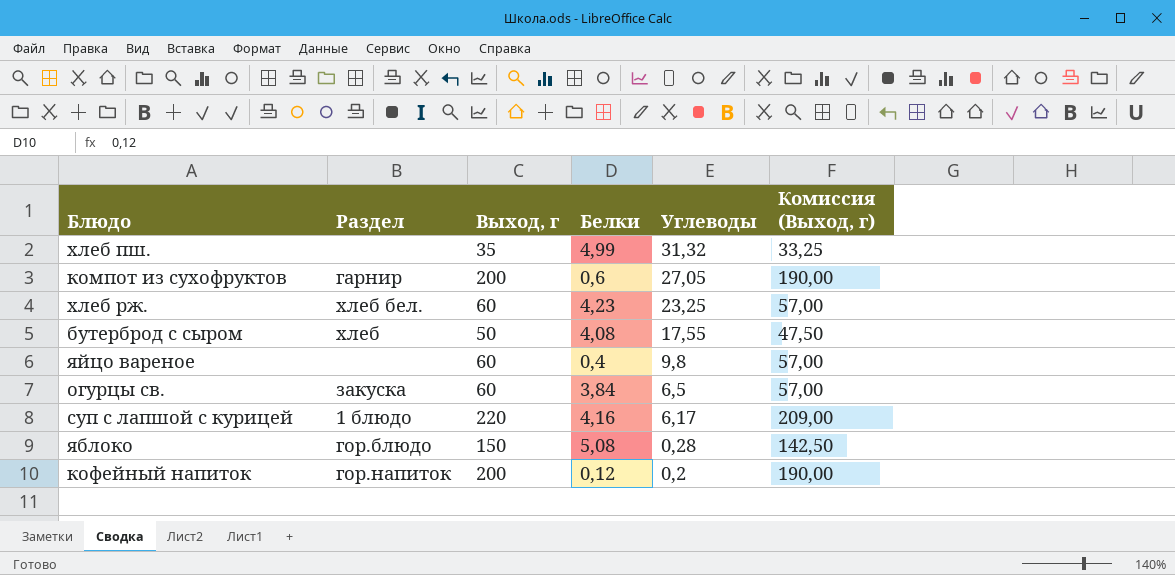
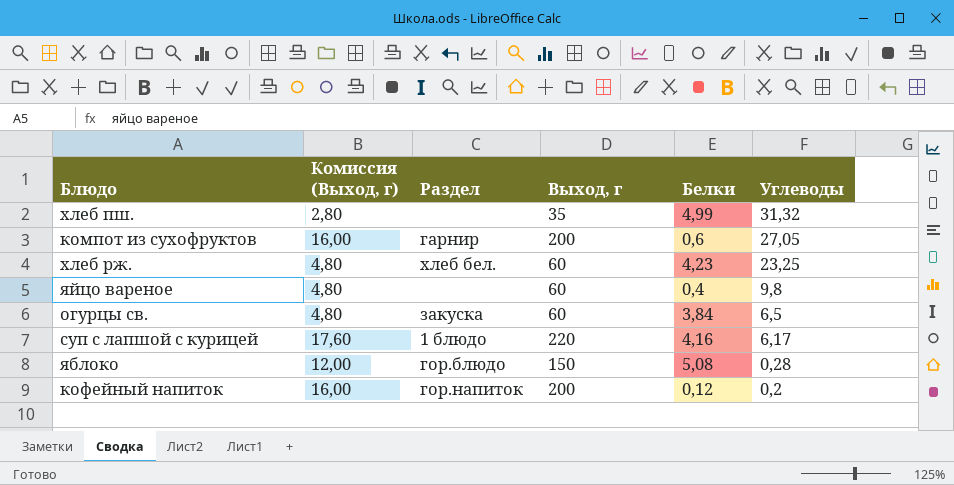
column Комиссия (Выход, г) | formula: [Выход, г] * 0,95 -> [Выход, г] * 0,08
column Комиссия (Выход, г) | position: 6 -> 2
row бутерброд с сыром: хлеб | 50 | 4,08 | 17,55 | 47,50 -> none

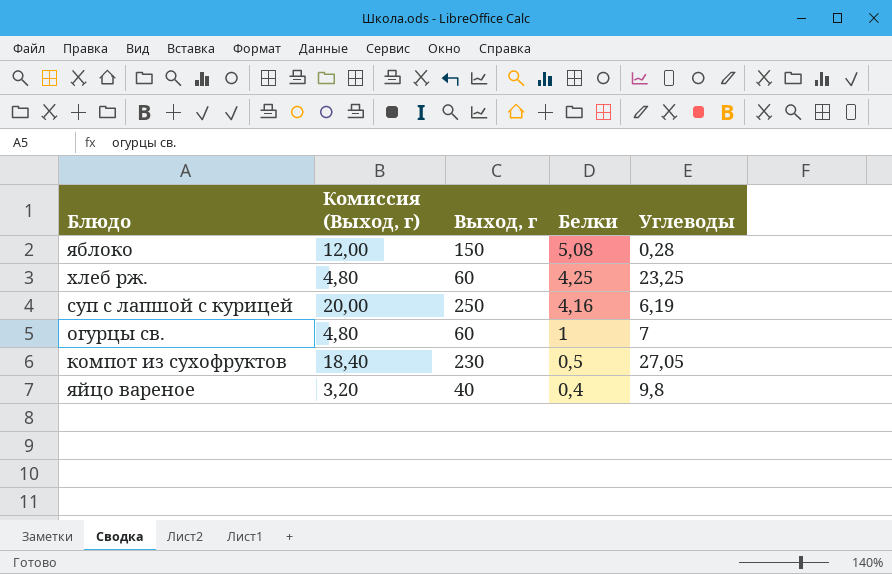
row order: Углеводы descending -> Белки descending
column Раздел | position: 3 -> none
row хлеб пш.: 2,80 | none | 35 | 4,99 | 31,32 -> none
row кофейный напиток: 16,00 | гор.напиток | 200 | 0,12 | 0,2 -> none
хлеб рж. | Белки: 4,23 -> 4,25
суп с лапшой с курицей | Комиссия (Выход, г): 17,60 -> 20,00
суп с лапшой с курицей | Выход, г: 220 -> 250
суп с лапшой с курицей | Углеводы: 6,17 -> 6,19
огурцы св. | Белки: 3,84 -> 1
огурцы св. | Углеводы: 6,5 -> 7
компот из сухофруктов | Комиссия (Выход, г): 16,00 -> 18,40
компот из сухофруктов | Выход, г: 200 -> 230
компот из сухофруктов | Белки: 0,6 -> 0,5
яйцо вареное | Комиссия (Выход, г): 4,80 -> 3,20
яйцо вареное | Выход, г: 60 -> 40

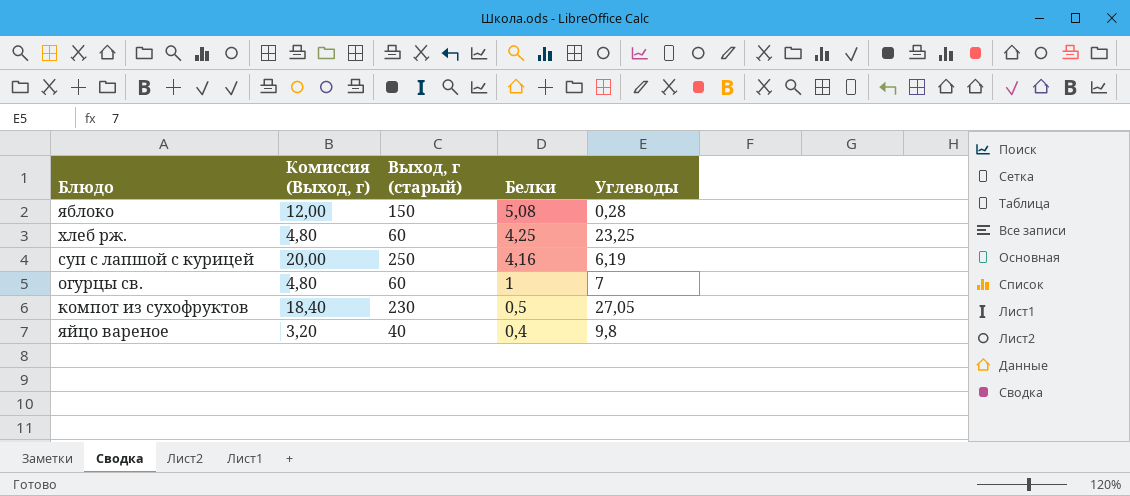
column name: Выход, г -> Выход, г (старый)

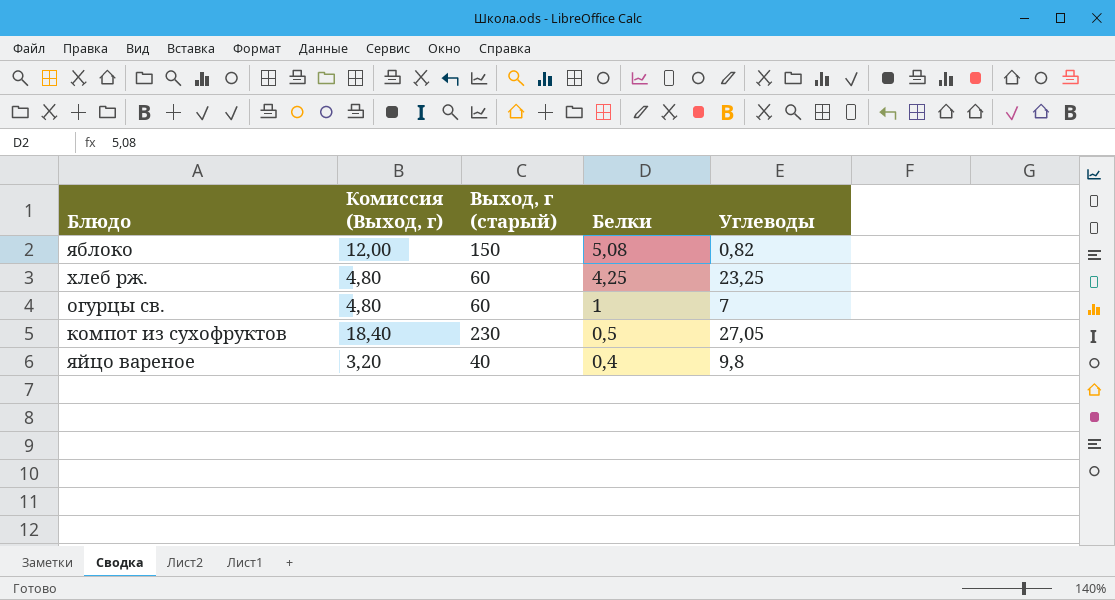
row суп с лапшой с курицей: 20,00 | 250 | 4,16 | 6,19 -> none
яблоко | Углеводы: 0,28 -> 0,82

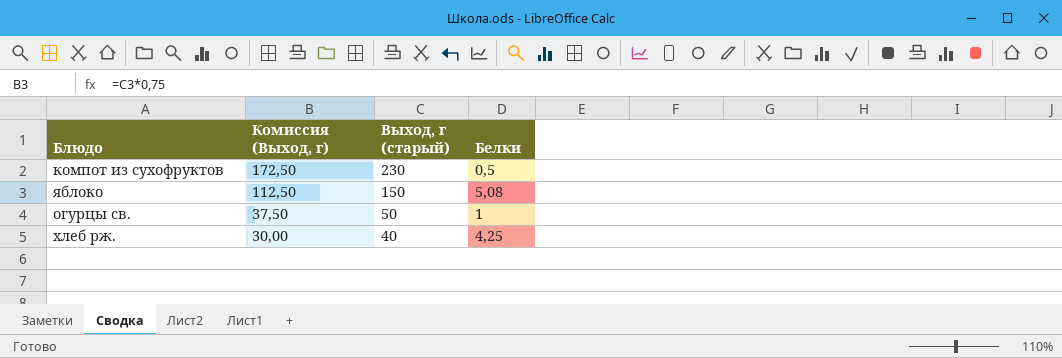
row order: Белки descending -> Комиссия (Выход, г) descending
column Углеводы | position: 5 -> none
column Комиссия (Выход, г) | formula: [Выход, г (старый)] * 0,08 -> [Выход, г (старый)] * 0,75
row яйцо вареное: 3,20 | 40 | 0,4 | 9,8 -> none
огурцы св. | Выход, г (старый): 60 -> 50
хлеб рж. | Выход, г (старый): 60 -> 40

